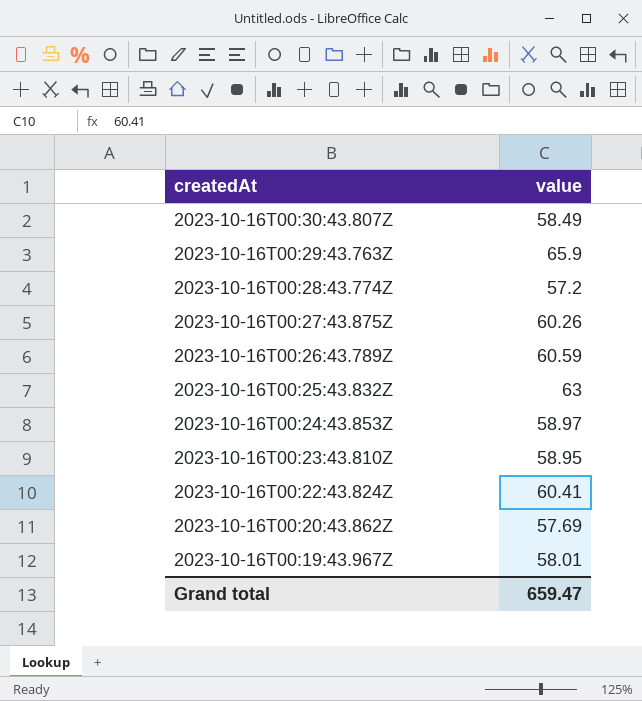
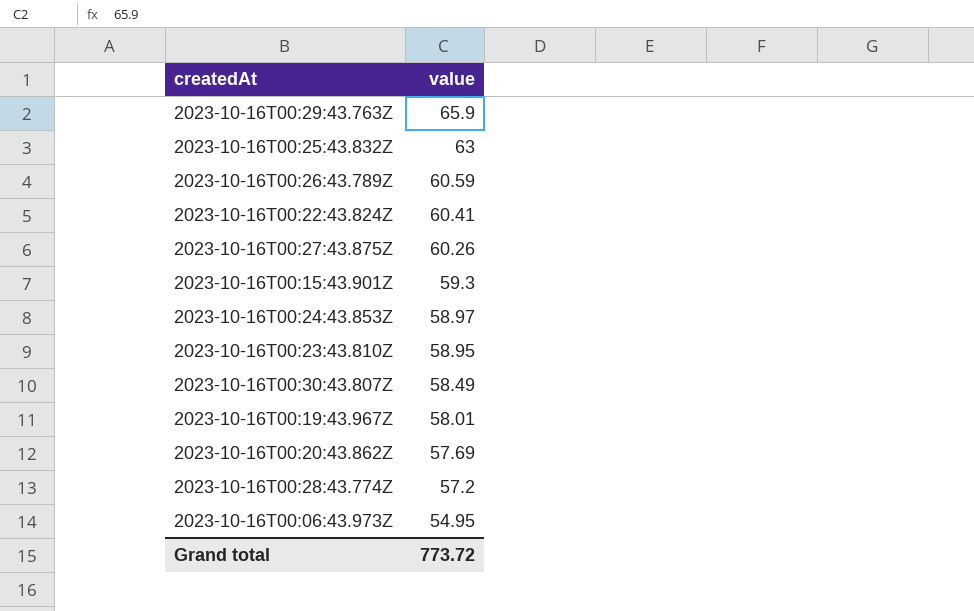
row order: createdAt descending -> value descending
row 2023-10-16T00:15:43.901Z: none -> 59.3
row 2023-10-16T00:06:43.973Z: none -> 54.95
Grand total | value: 659.47 -> 773.72

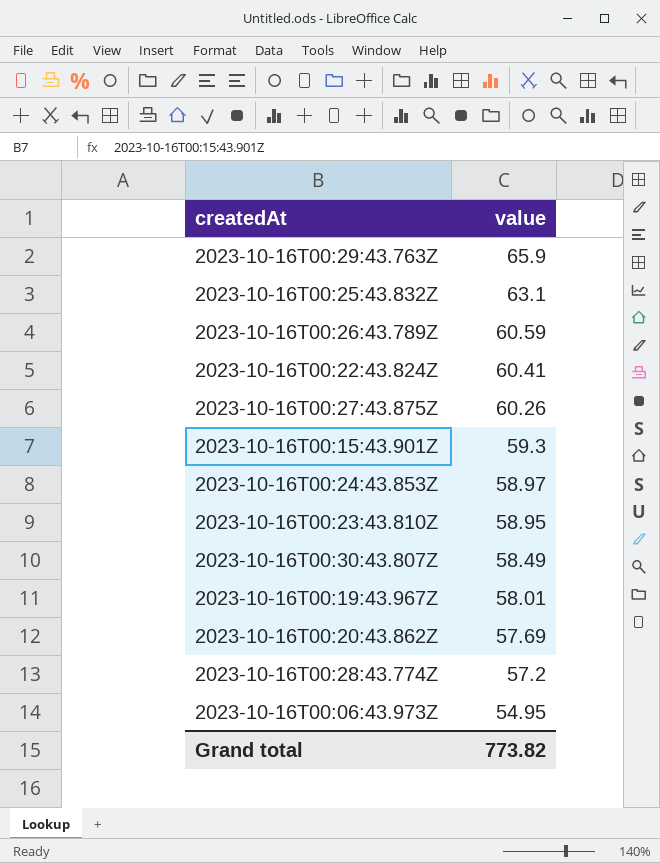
2023-10-16T00:25:43.832Z | value: 63 -> 63.1
Grand total | value: 773.72 -> 773.82

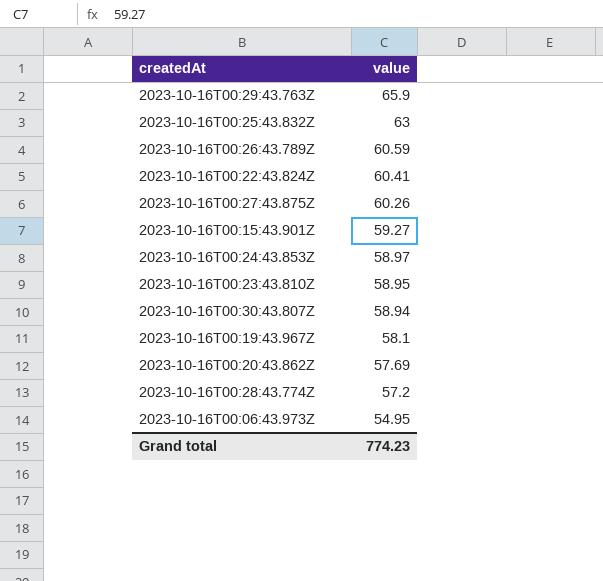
2023-10-16T00:25:43.832Z | value: 63.1 -> 63
2023-10-16T00:15:43.901Z | value: 59.3 -> 59.27
2023-10-16T00:30:43.807Z | value: 58.49 -> 58.94
2023-10-16T00:19:43.967Z | value: 58.01 -> 58.1
Grand total | value: 773.82 -> 774.23

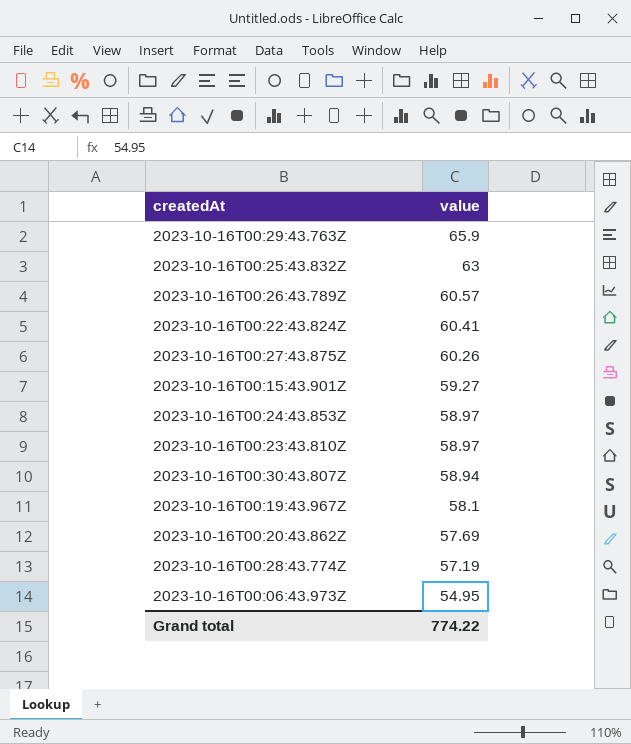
2023-10-16T00:26:43.789Z | value: 60.59 -> 60.57
2023-10-16T00:23:43.810Z | value: 58.95 -> 58.97
2023-10-16T00:28:43.774Z | value: 57.2 -> 57.19
Grand total | value: 774.23 -> 774.22

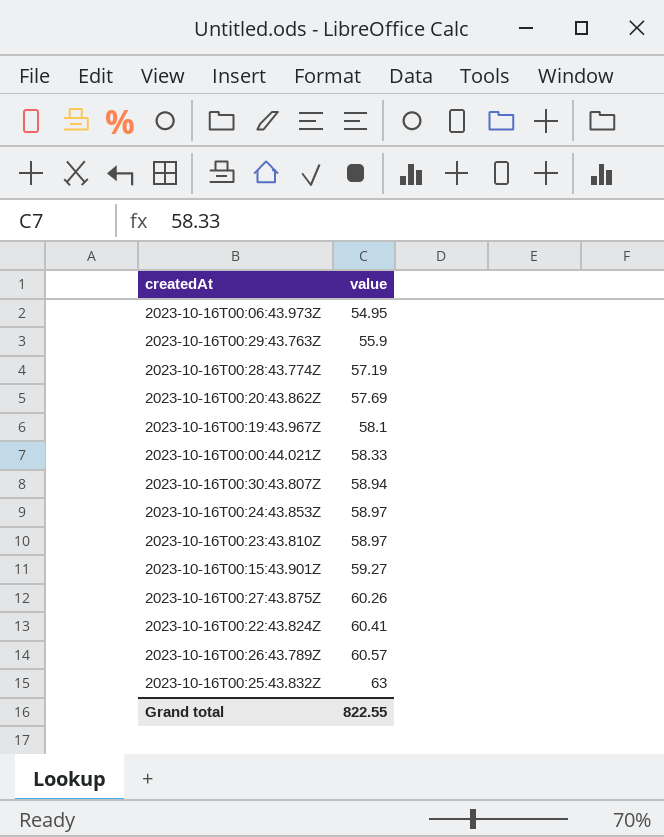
row order: value descending -> value ascending
2023-10-16T00:29:43.763Z | value: 65.9 -> 55.9
row 2023-10-16T00:00:44.021Z: none -> 58.33
Grand total | value: 774.22 -> 822.55

